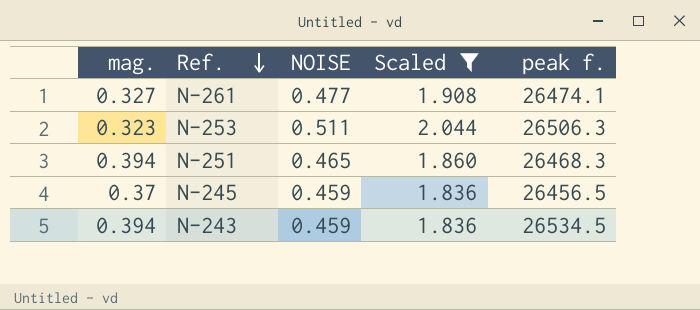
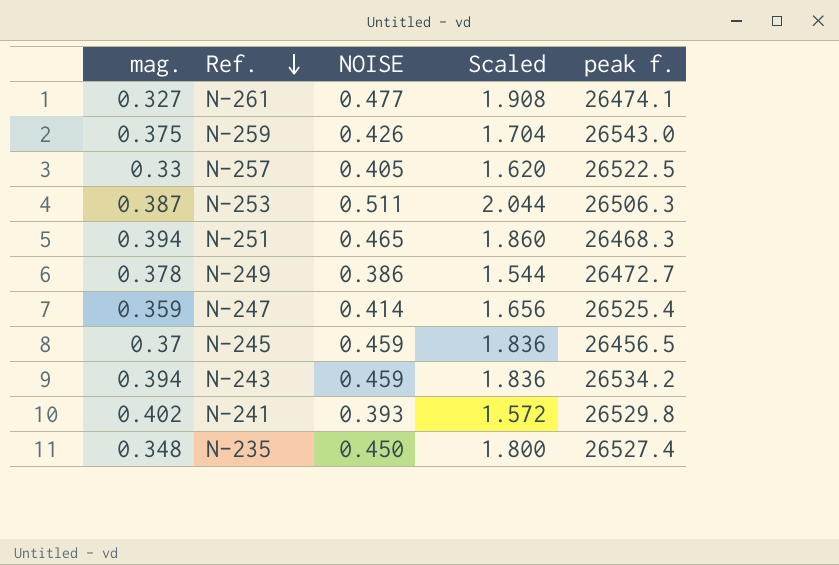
filter: Scaled >= 1.836 -> none
N-253 | mag.: 0.323 -> 0.387
N-243 | peak f.: 26534.5 -> 26534.2

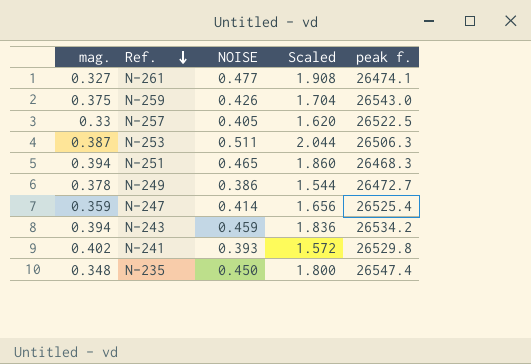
row N-245: 0.37 | 0.459 | 1.836 | 26456.5 -> none
N-235 | peak f.: 26527.4 -> 26547.4

